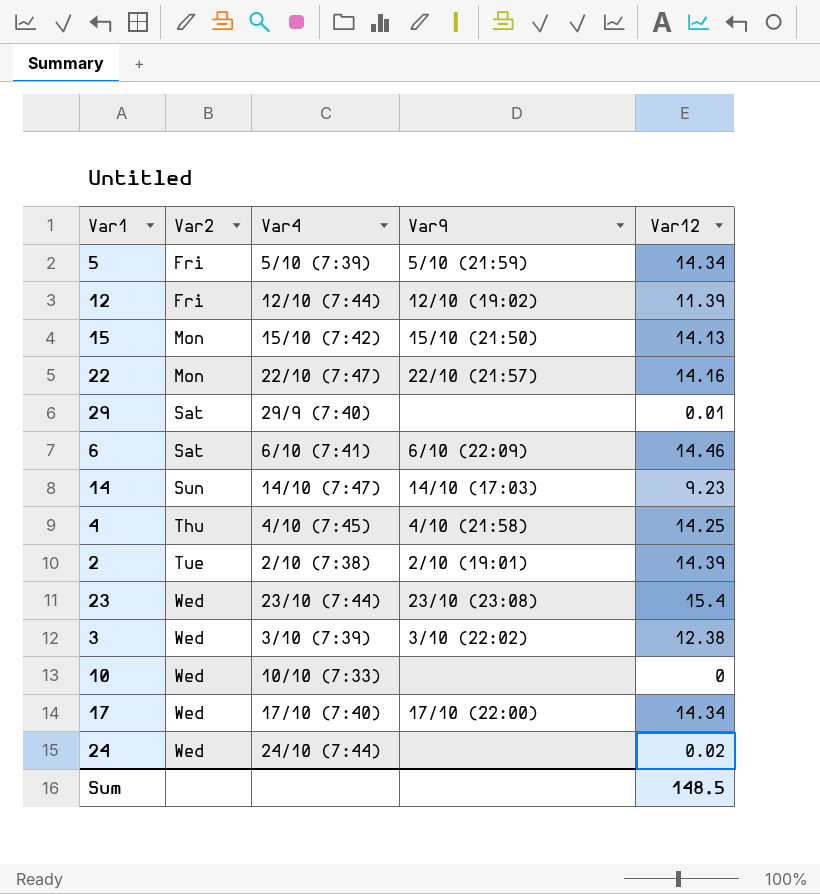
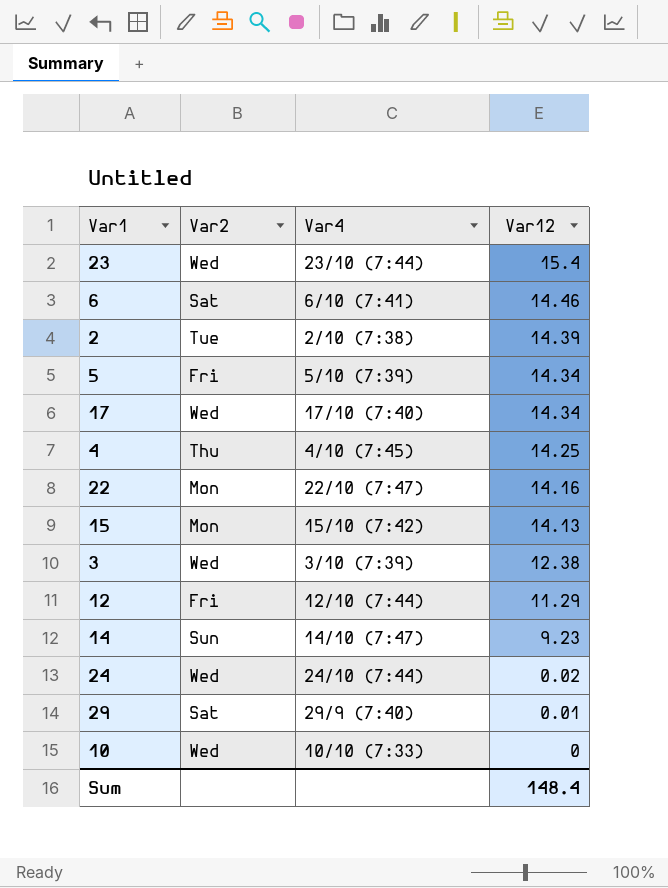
row order: Var2 ascending -> Var12 descending
column Var9 | position: 4 -> none
12 | Var12: 11.39 -> 11.29
Sum | Var12: 148.5 -> 148.4

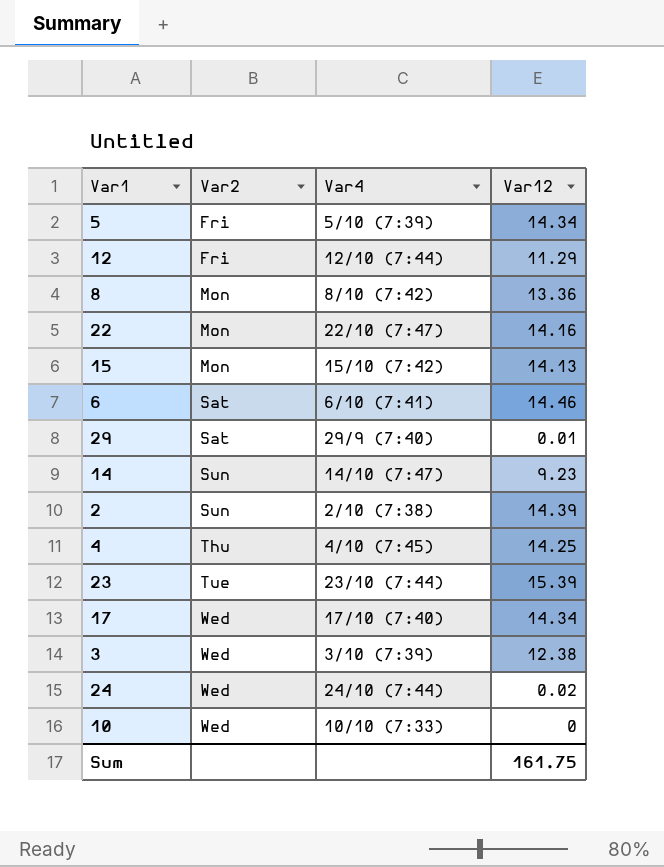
row order: Var12 descending -> Var2 ascending
row 8: none -> Mon | 8/10 (7:42) | 13.36
2 | Var2: Tue -> Sun
23 | Var2: Wed -> Tue
23 | Var12: 15.4 -> 15.39
Sum | Var12: 148.4 -> 161.75

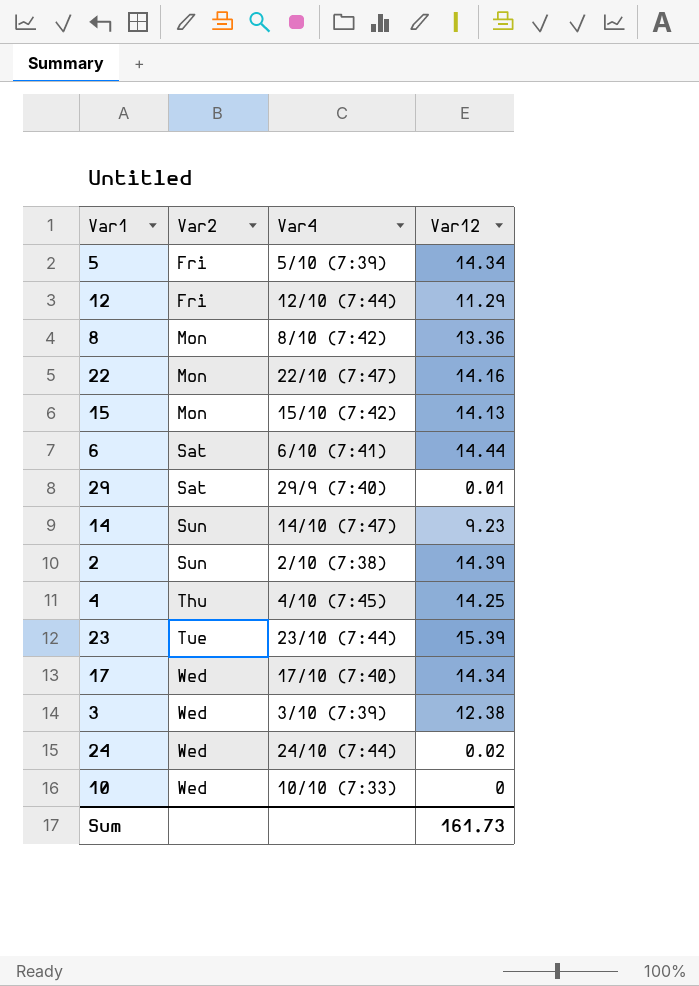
6 | Var12: 14.46 -> 14.44
Sum | Var12: 161.75 -> 161.73

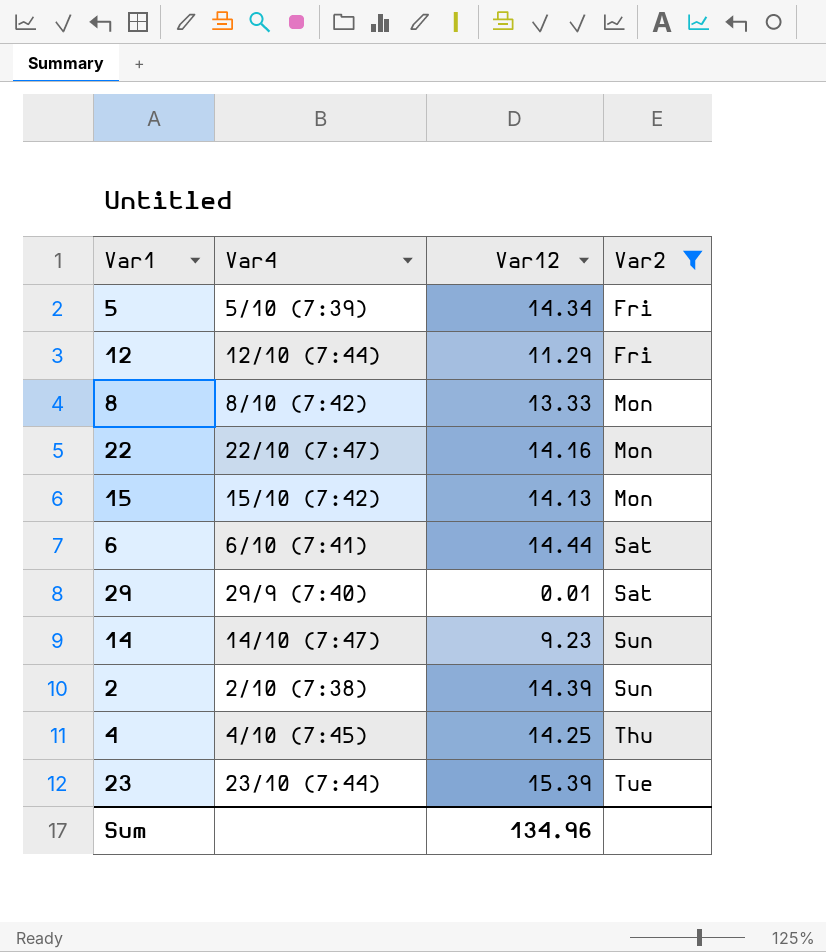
filter: none -> Var2 != Wed
column Var2 | position: 2 -> 4
8 | Var12: 13.36 -> 13.33
Sum | Var12: 161.73 -> 134.96

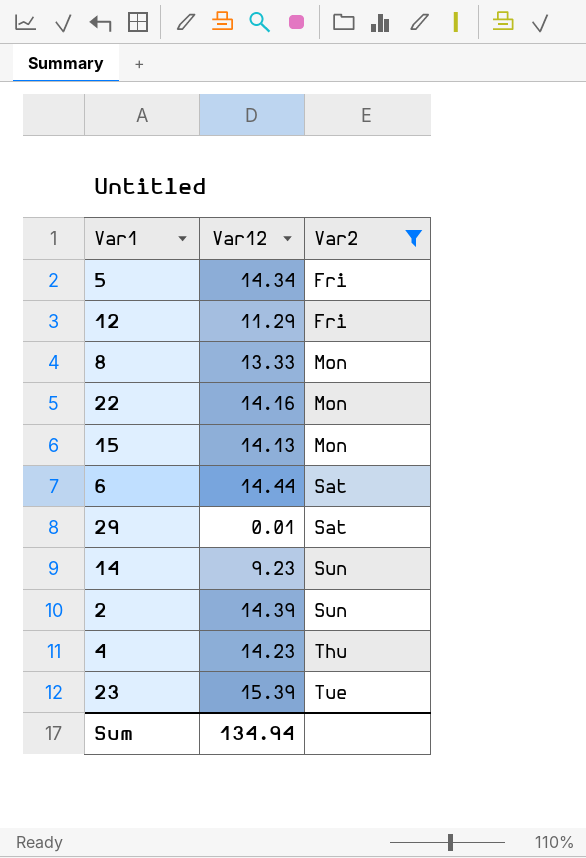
column Var4 | position: 2 -> none
4 | Var12: 14.25 -> 14.23
Sum | Var12: 134.96 -> 134.94

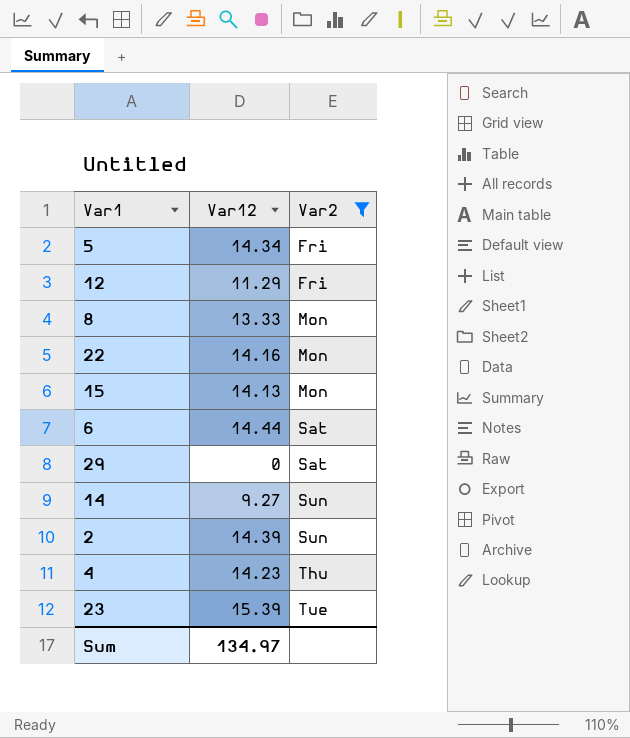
29 | Var12: 0.01 -> 0
14 | Var12: 9.23 -> 9.27
Sum | Var12: 134.94 -> 134.97

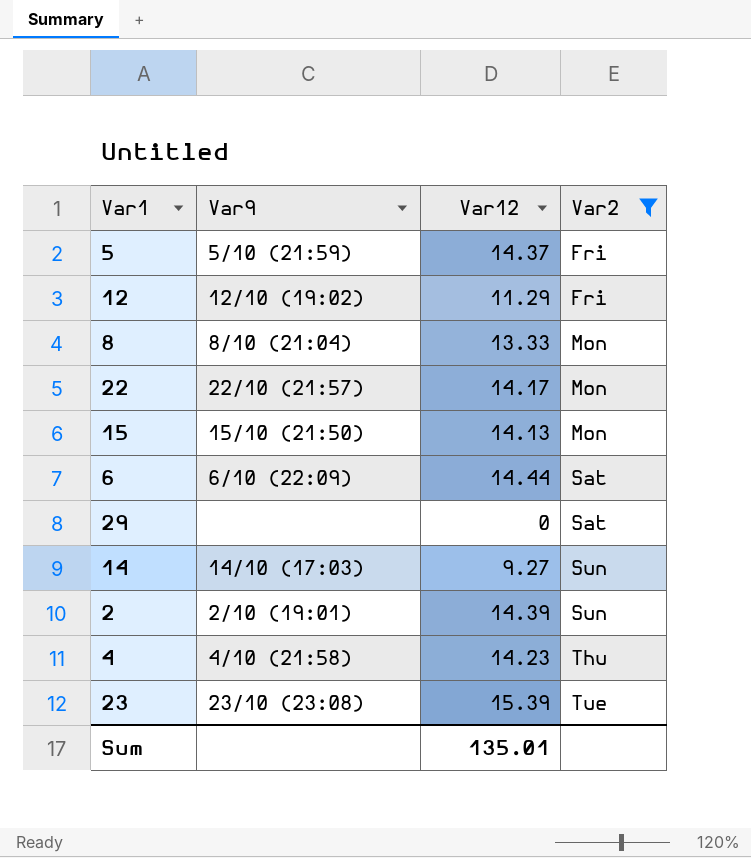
column Var9 | position: none -> 2
5 | Var12: 14.34 -> 14.37
22 | Var12: 14.16 -> 14.17
Sum | Var12: 134.97 -> 135.01

